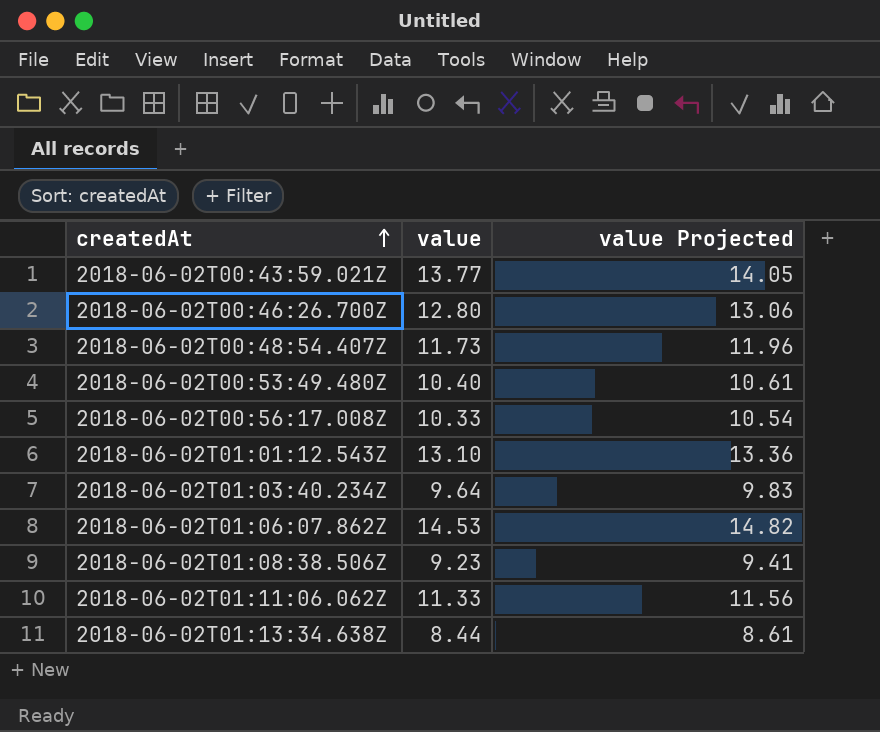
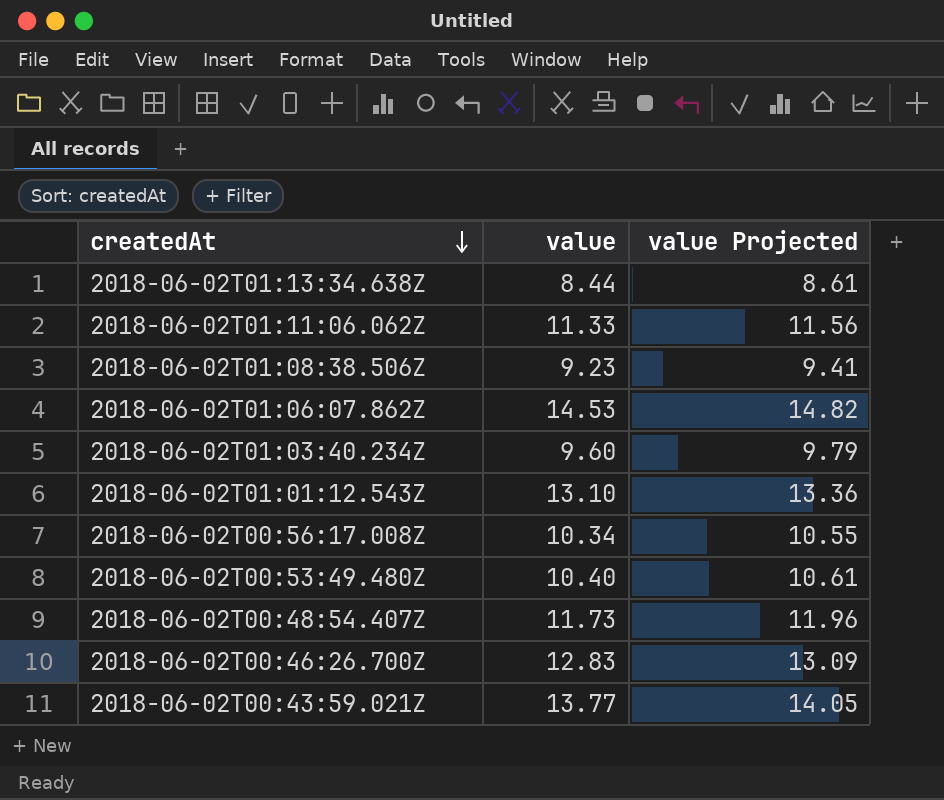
row order: createdAt ascending -> createdAt descending
2018-06-02T01:03:40.234Z | value: 9.64 -> 9.60
2018-06-02T01:03:40.234Z | value Projected: 9.83 -> 9.79
2018-06-02T00:56:17.008Z | value: 10.33 -> 10.34
2018-06-02T00:56:17.008Z | value Projected: 10.54 -> 10.55
2018-06-02T00:46:26.700Z | value: 12.80 -> 12.83
2018-06-02T00:46:26.700Z | value Projected: 13.06 -> 13.09

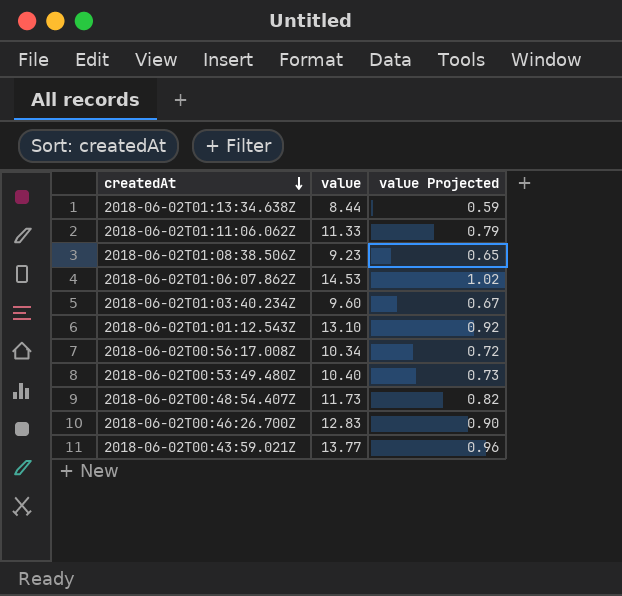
column value Projected | formula: [value] * 1.02 -> [value] * 0.07

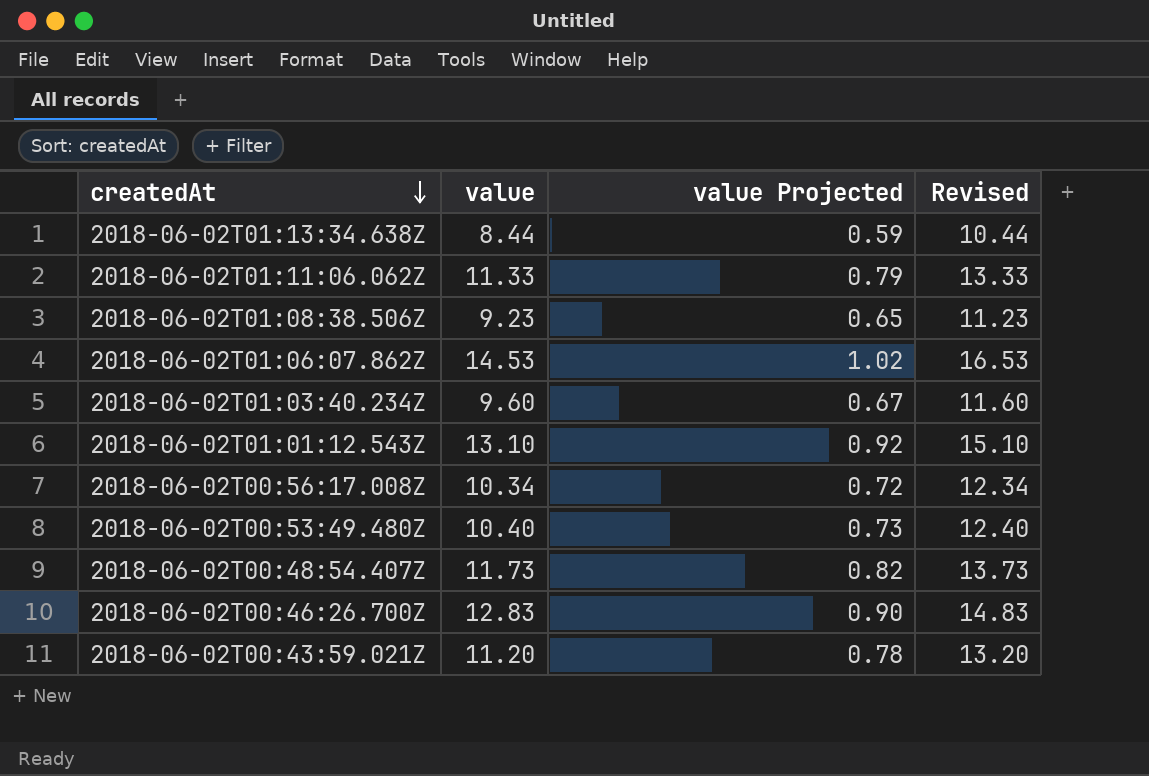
column Revised | formula: none -> [value] + 2
2018-06-02T00:43:59.021Z | value: 13.77 -> 11.20
2018-06-02T00:43:59.021Z | value Projected: 0.96 -> 0.78

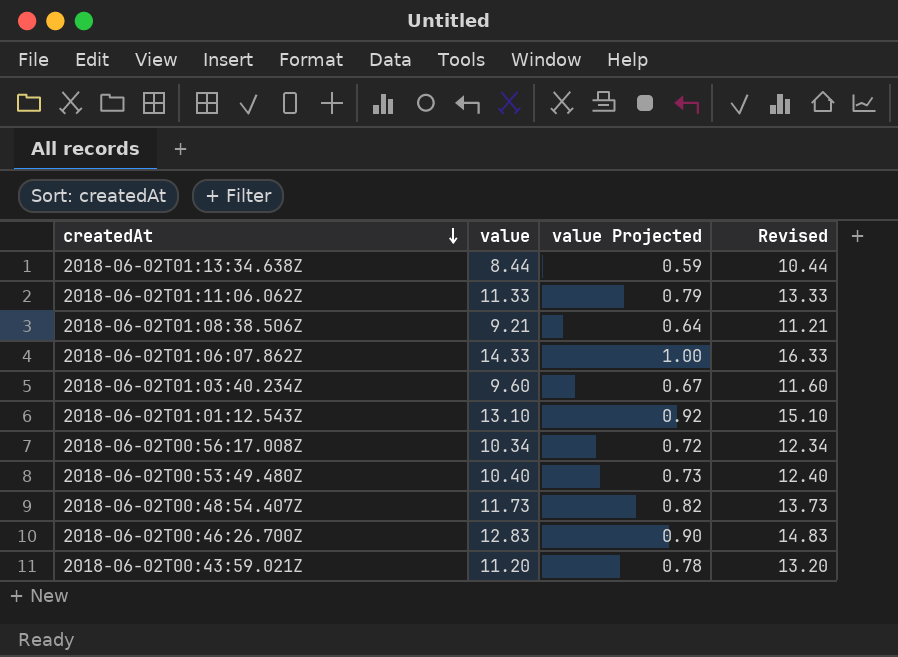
2018-06-02T01:08:38.506Z | value: 9.23 -> 9.21
2018-06-02T01:08:38.506Z | value Projected: 0.65 -> 0.64
2018-06-02T01:08:38.506Z | Revised: 11.23 -> 11.21
2018-06-02T01:06:07.862Z | value: 14.53 -> 14.33
2018-06-02T01:06:07.862Z | value Projected: 1.02 -> 1.00
2018-06-02T01:06:07.862Z | Revised: 16.53 -> 16.33

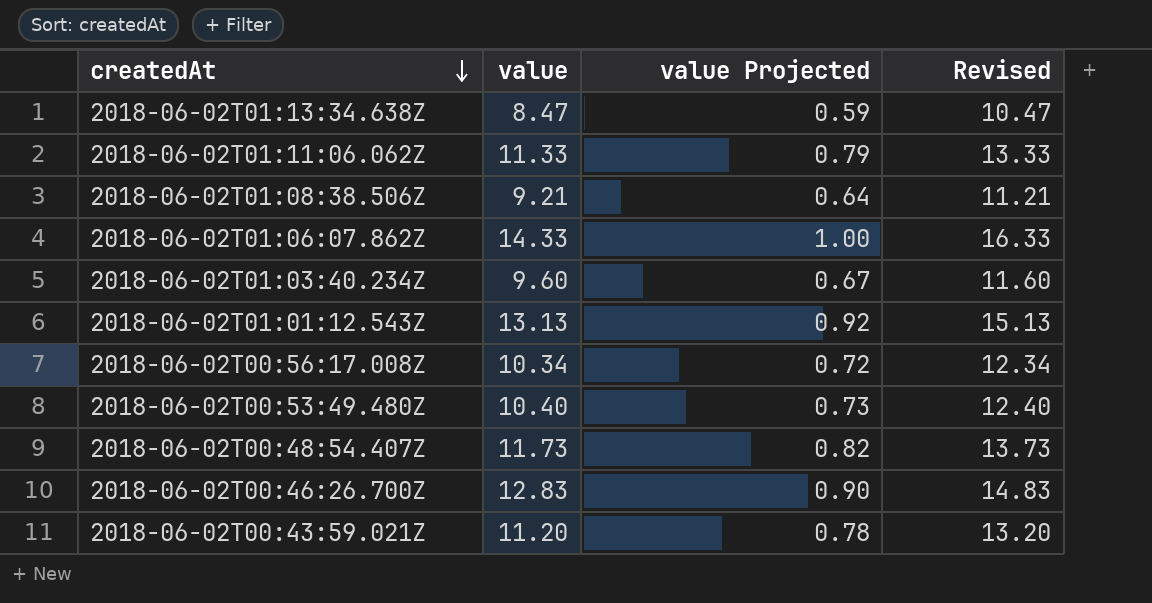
2018-06-02T01:13:34.638Z | value: 8.44 -> 8.47
2018-06-02T01:13:34.638Z | Revised: 10.44 -> 10.47
2018-06-02T01:01:12.543Z | value: 13.10 -> 13.13
2018-06-02T01:01:12.543Z | Revised: 15.10 -> 15.13

